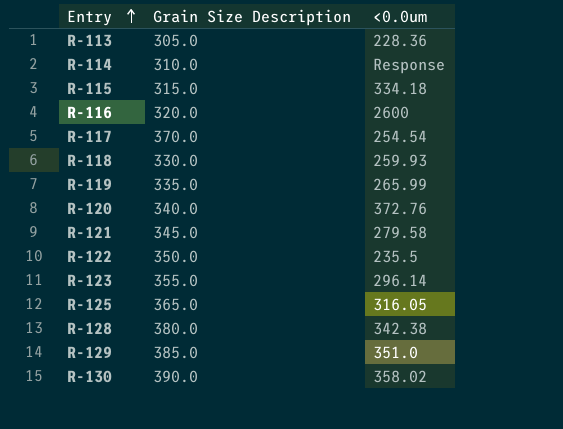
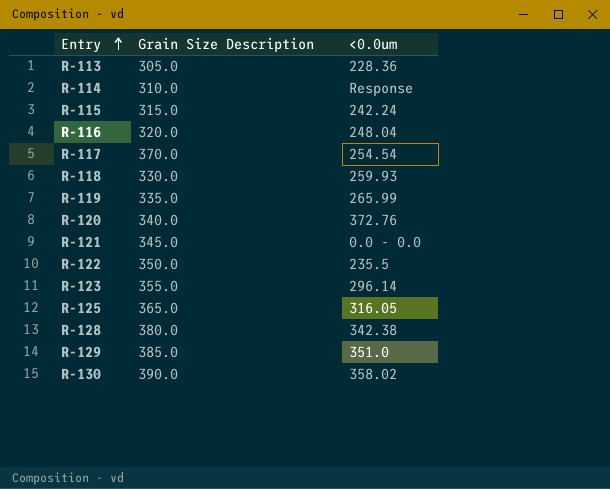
R-115 | <0.0um: 334.18 -> 242.24
R-116 | <0.0um: 2600 -> 248.04
R-121 | <0.0um: 279.58 -> 0.0 - 0.0

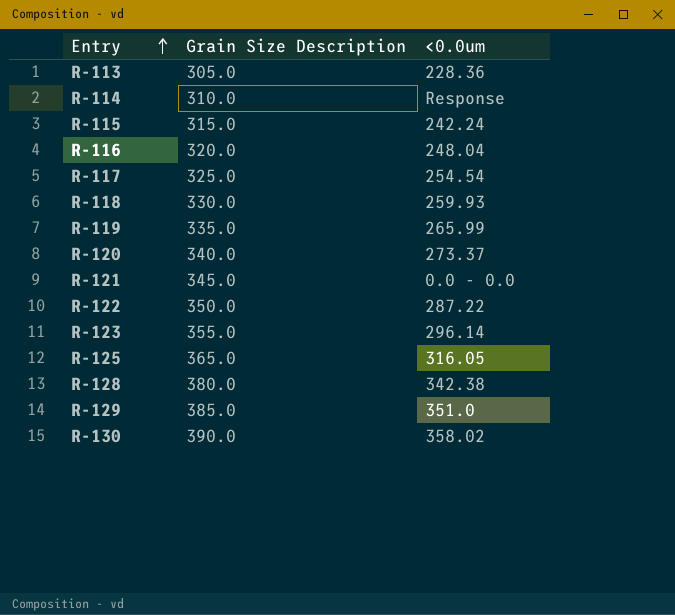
R-117 | Grain Size Description: 370.0 -> 325.0
R-120 | <0.0um: 372.76 -> 273.37
R-122 | <0.0um: 235.5 -> 287.22

